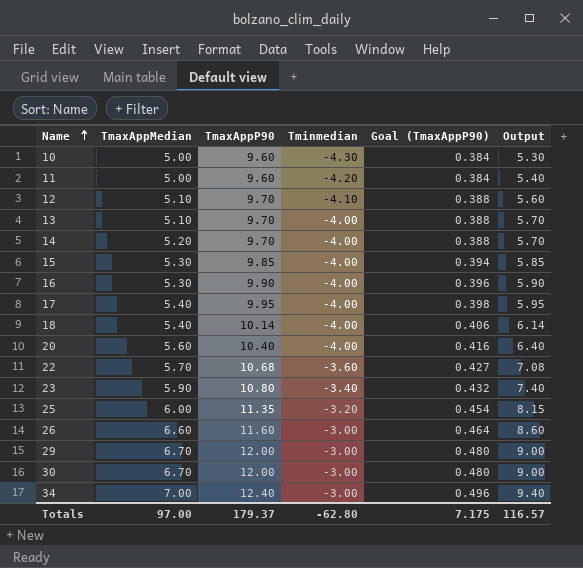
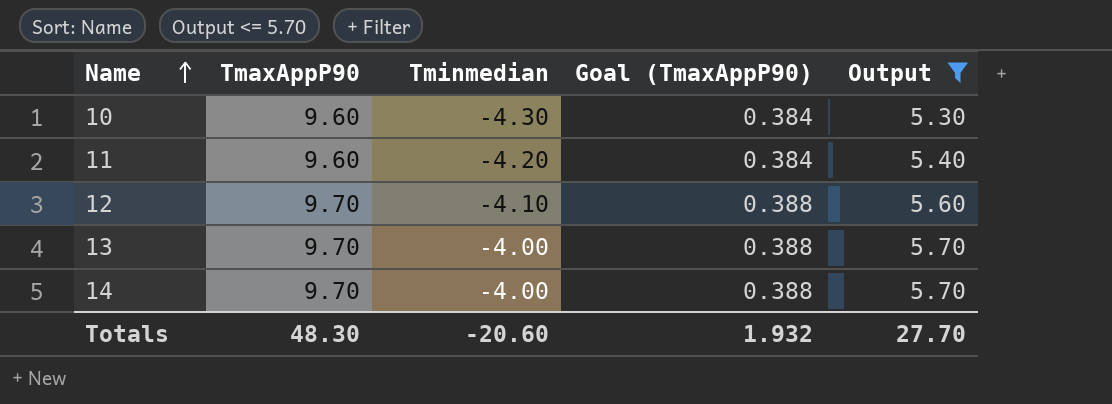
filter: none -> Output <= 5.70
column TmaxAppMedian | position: 2 -> none
Totals | TmaxAppP90: 179.37 -> 48.30
Totals | Tminmedian: -62.80 -> -20.60
Totals | Goal (TmaxAppP90): 7.175 -> 1.932
Totals | Output: 116.57 -> 27.70

